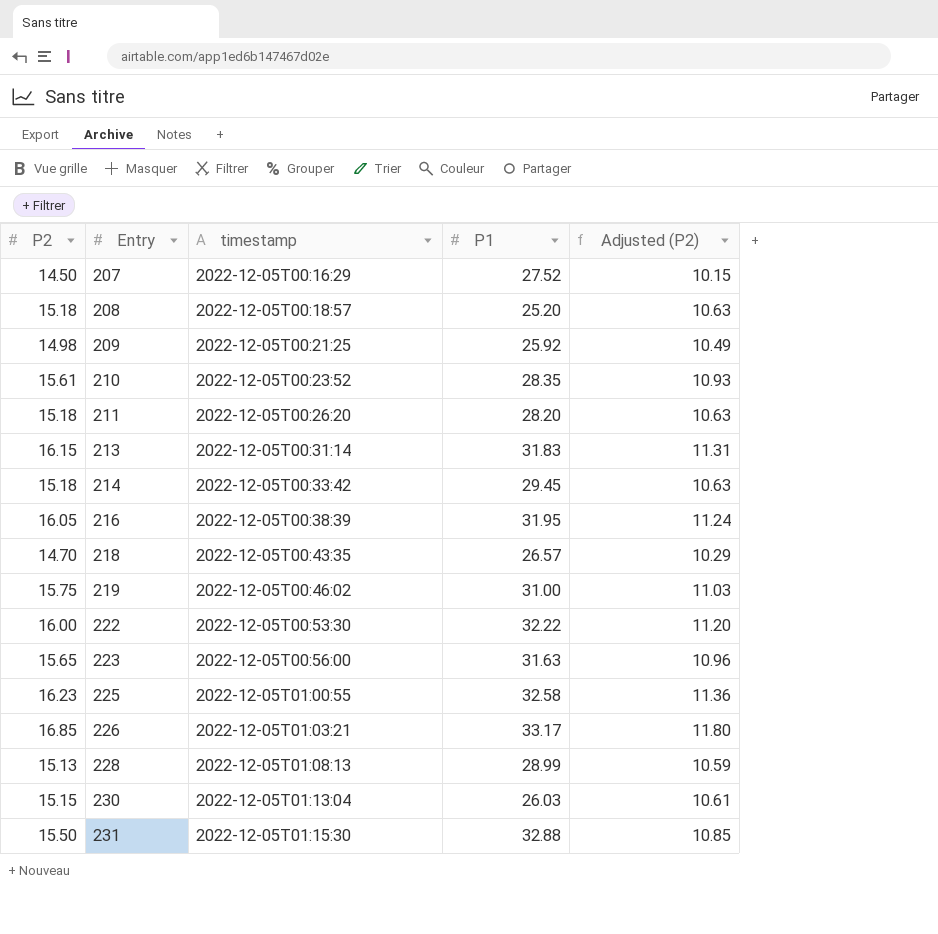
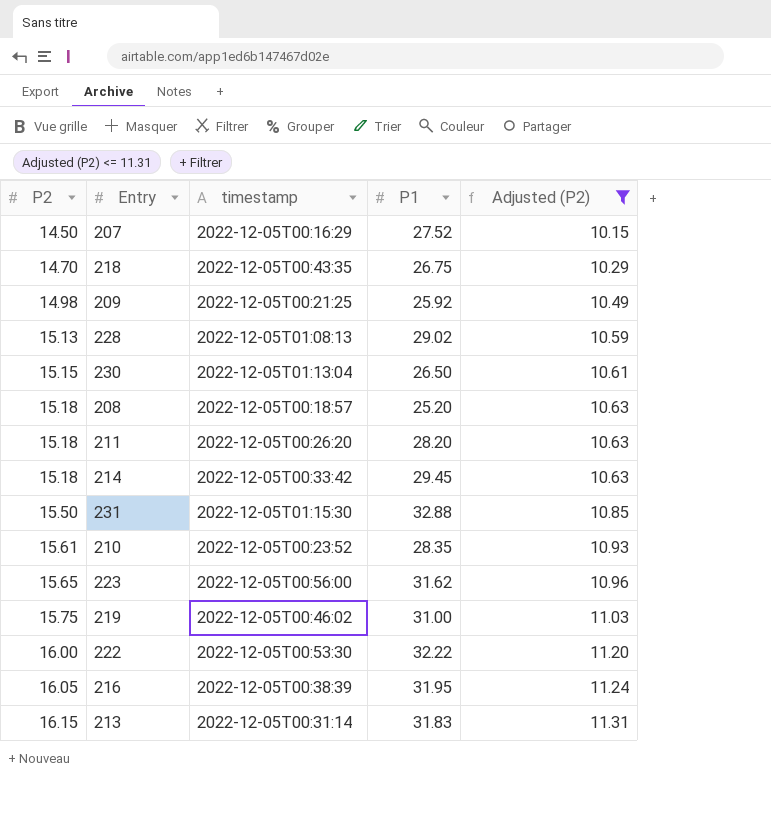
filter: none -> Adjusted (P2) <= 11.31
row order: Entry ascending -> P2 ascending
218 | P1: 26.57 -> 26.75
228 | P1: 28.99 -> 29.02
230 | P1: 26.03 -> 26.50
223 | P1: 31.63 -> 31.62

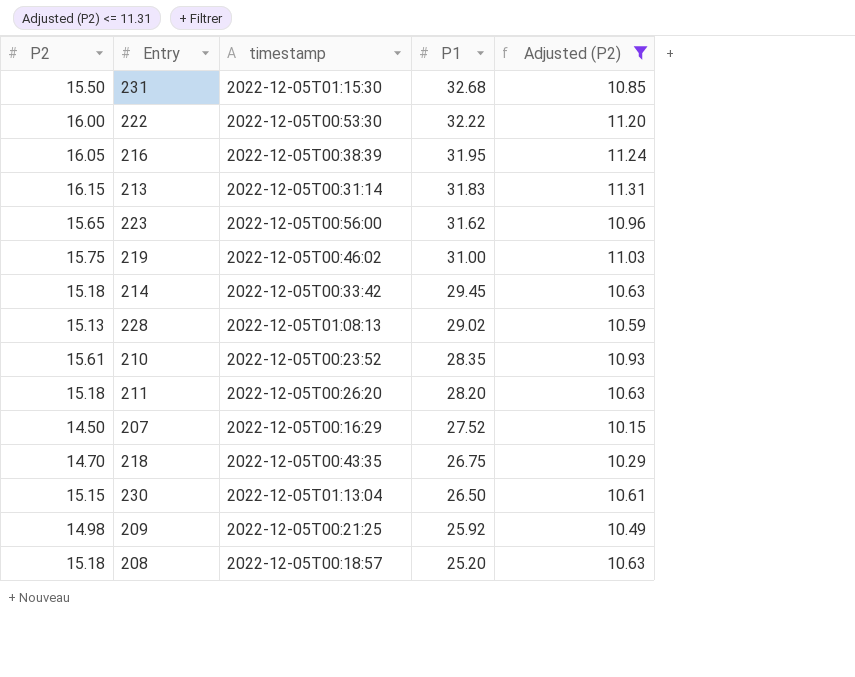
row order: P2 ascending -> P1 descending
231 | P1: 32.88 -> 32.68

